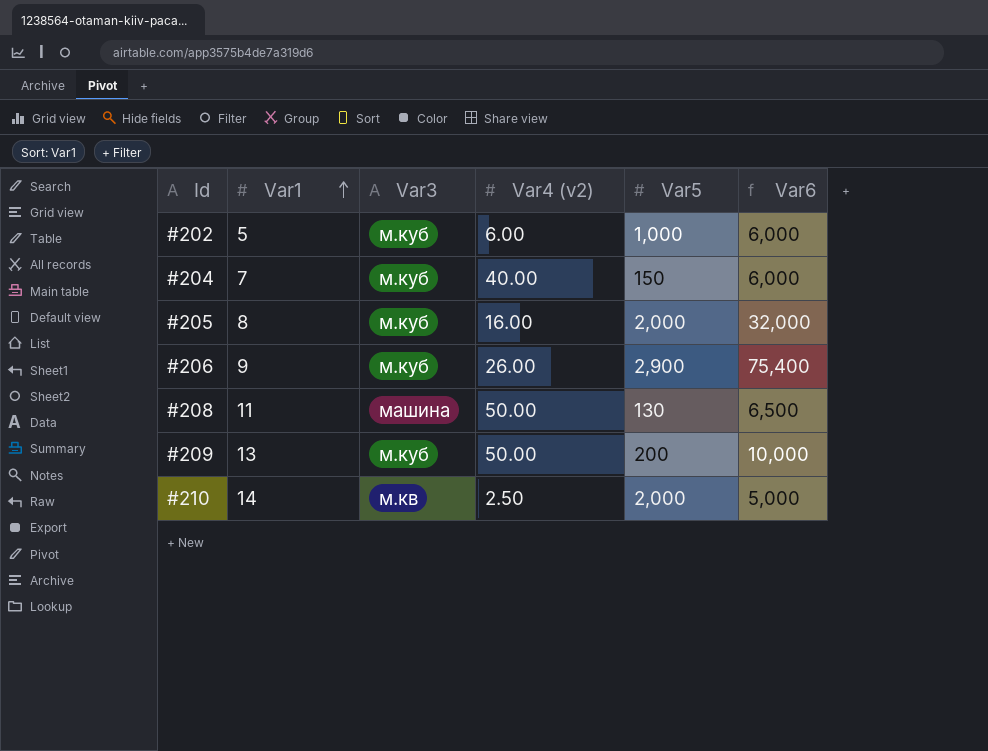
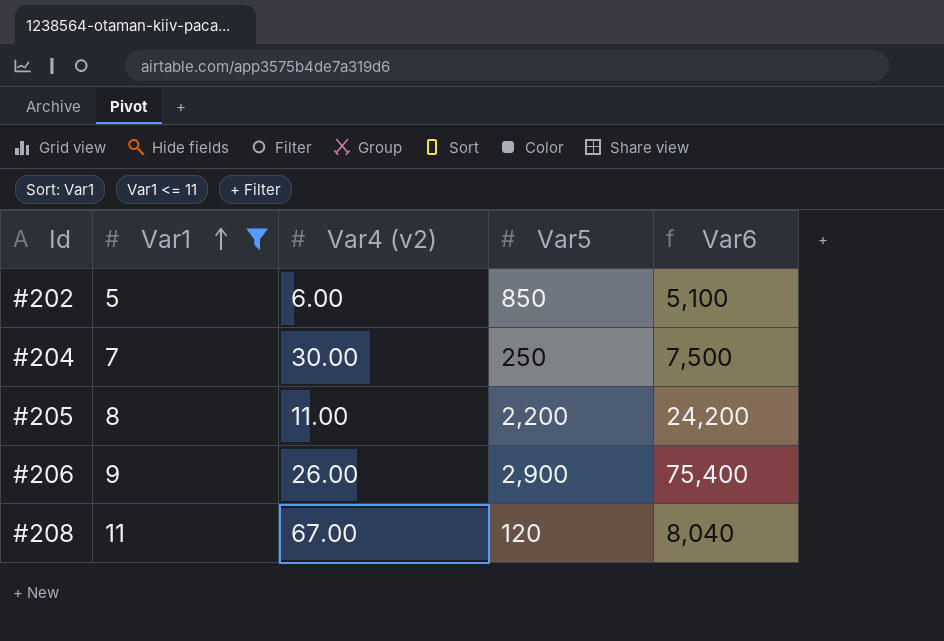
filter: none -> Var1 <= 11
column Var3 | position: 3 -> none
#202 | Var5: 1,000 -> 850
#202 | Var6: 6,000 -> 5,100
#204 | Var4 (v2): 40.00 -> 30.00
#204 | Var5: 150 -> 250
#204 | Var6: 6,000 -> 7,500
#205 | Var4 (v2): 16.00 -> 11.00
#205 | Var5: 2,000 -> 2,200
#205 | Var6: 32,000 -> 24,200
#208 | Var4 (v2): 50.00 -> 67.00
#208 | Var5: 130 -> 120
#208 | Var6: 6,500 -> 8,040

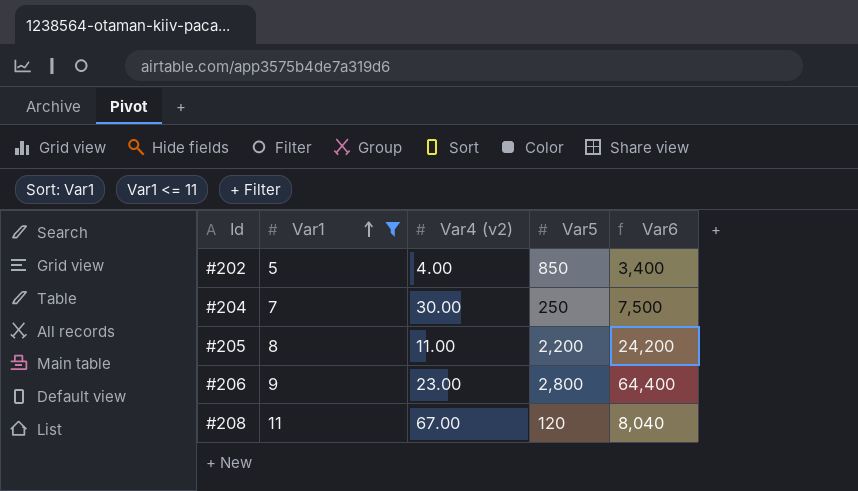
#202 | Var4 (v2): 6.00 -> 4.00
#202 | Var6: 5,100 -> 3,400
#206 | Var4 (v2): 26.00 -> 23.00
#206 | Var5: 2,900 -> 2,800
#206 | Var6: 75,400 -> 64,400

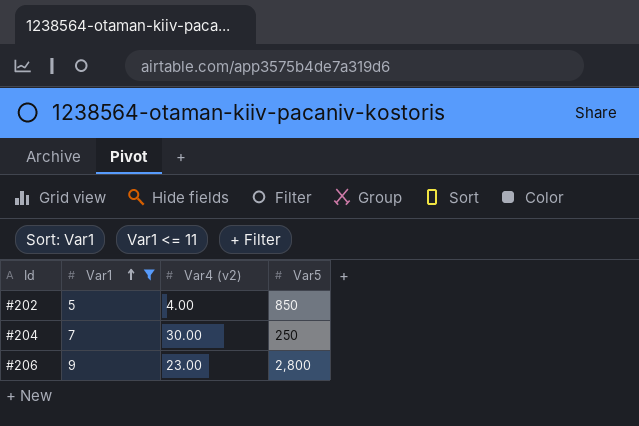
column Var6 | formula: [Var4 (v2)] * [Var5] -> none
row #205: 8 | 11.00 | 2,200 | 24,200 -> none
row #208: 11 | 67.00 | 120 | 8,040 -> none

